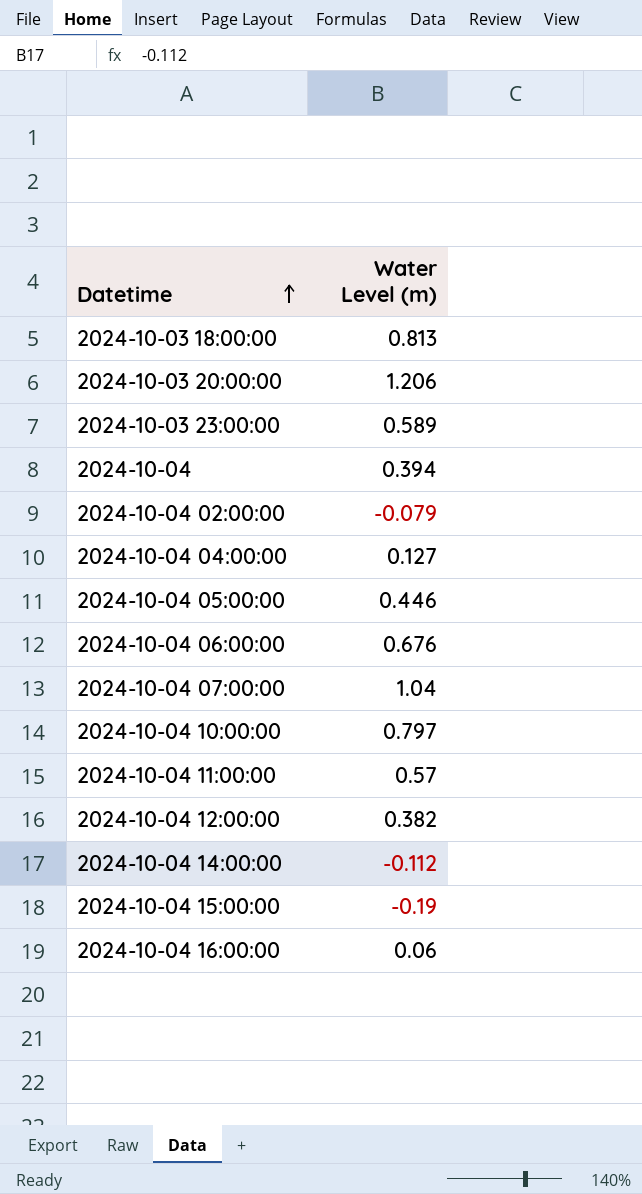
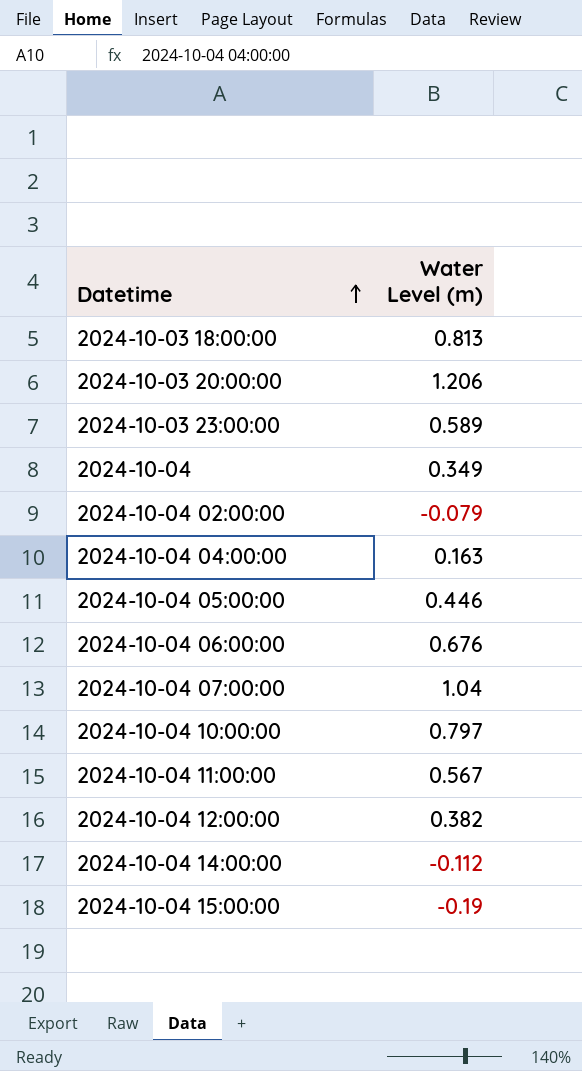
row 2024-10-04 16:00:00: 0.06 -> none
2024-10-04 | Water Level (m): 0.394 -> 0.349
2024-10-04 04:00:00 | Water Level (m): 0.127 -> 0.163
2024-10-04 11:00:00 | Water Level (m): 0.57 -> 0.567

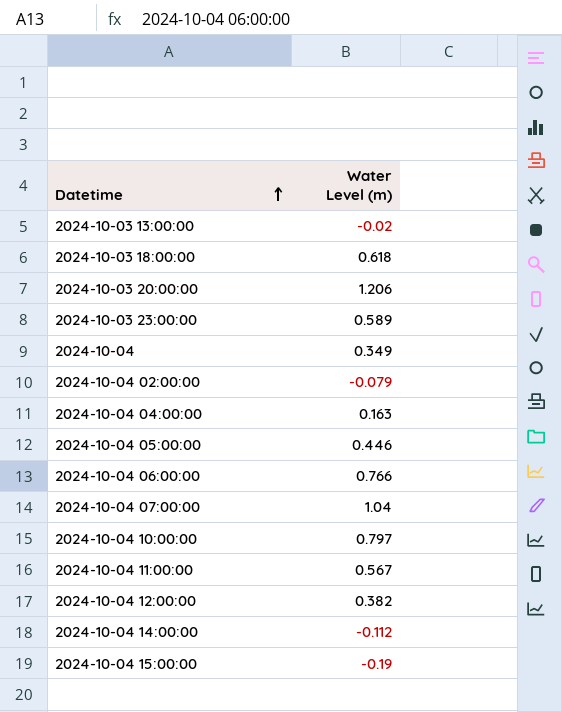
row 2024-10-03 13:00:00: none -> -0.02
2024-10-03 18:00:00 | Water Level (m): 0.813 -> 0.618
2024-10-04 06:00:00 | Water Level (m): 0.676 -> 0.766

